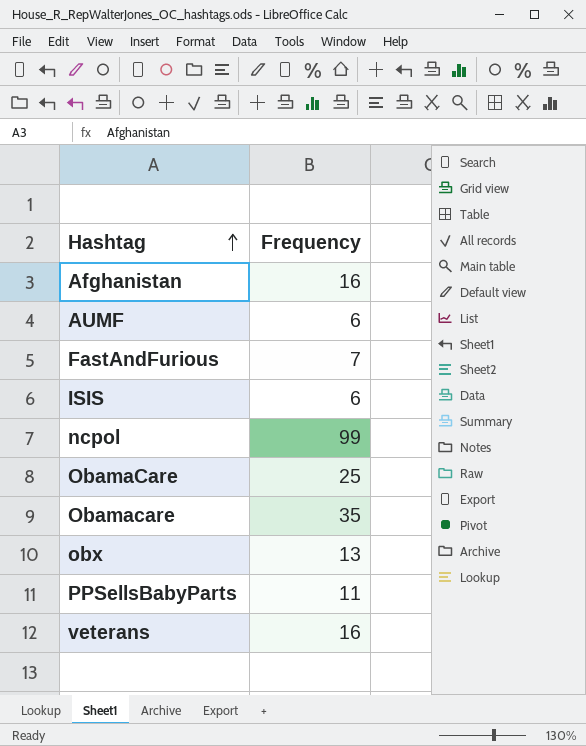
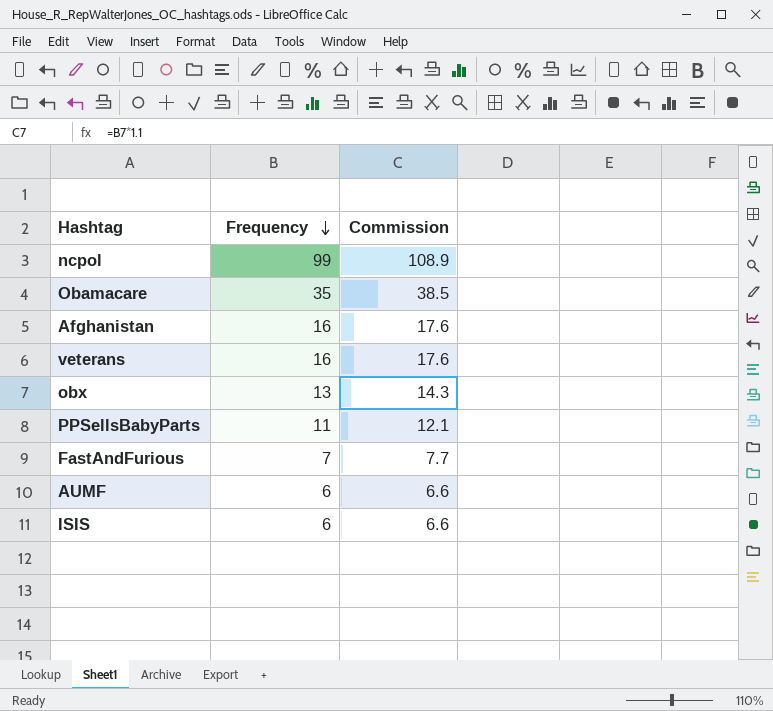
row order: Hashtag ascending -> Frequency descending
column Commission | formula: none -> [Frequency] * 1.1
row ObamaCare: 25 -> none

